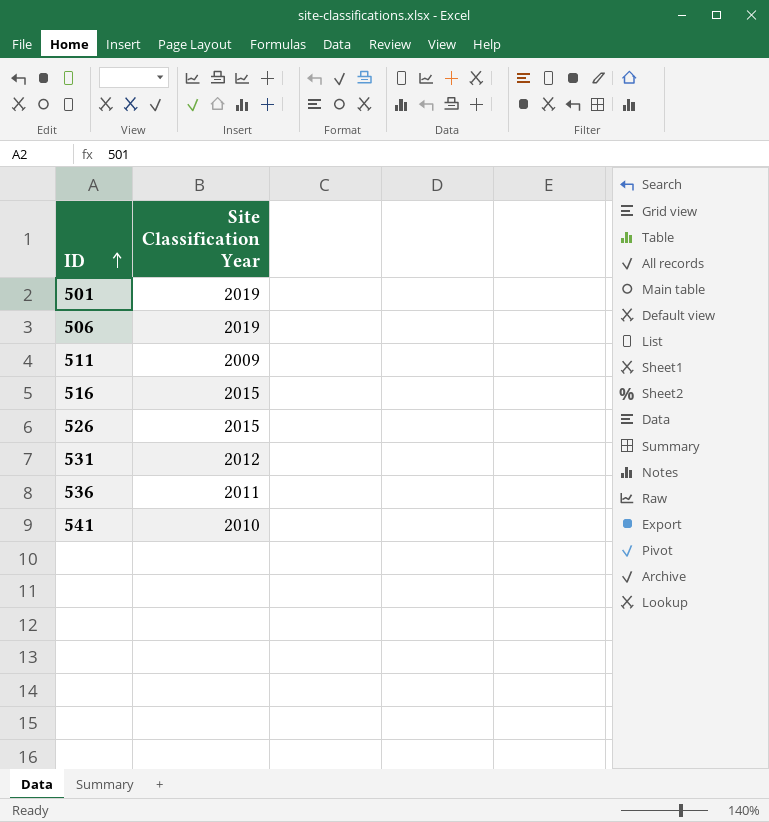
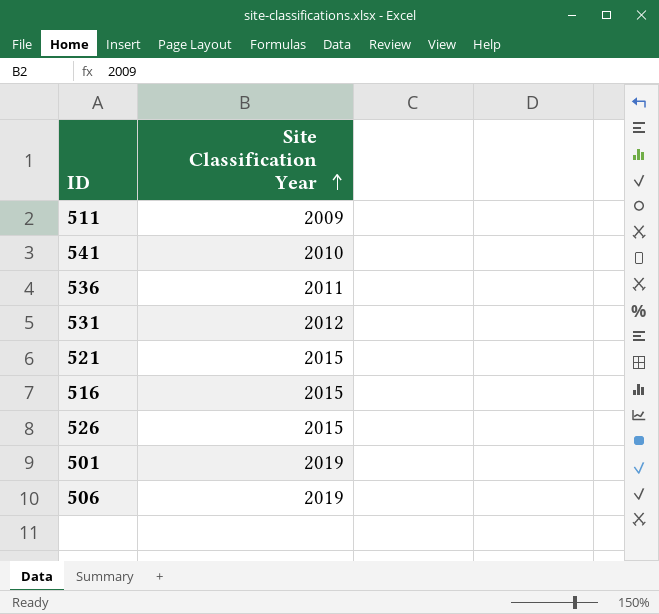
row order: ID ascending -> Site Classification Year ascending
row 521: none -> 2015

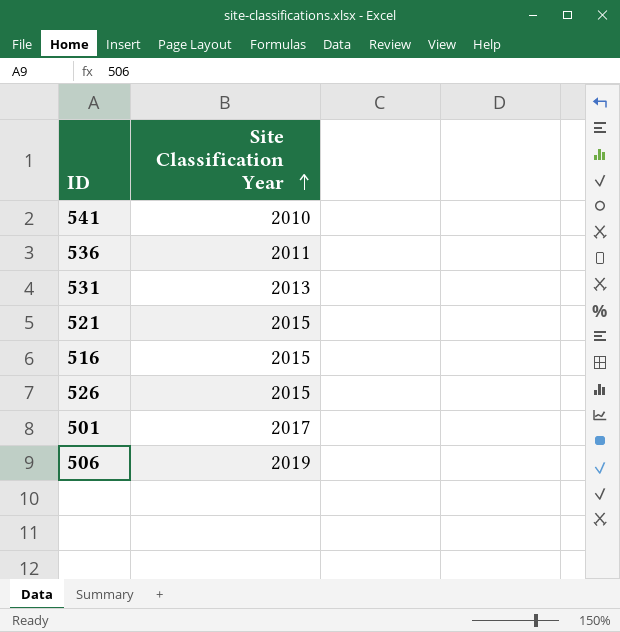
row 511: 2009 -> none
531 | Site Classification Year: 2012 -> 2013
501 | Site Classification Year: 2019 -> 2017

